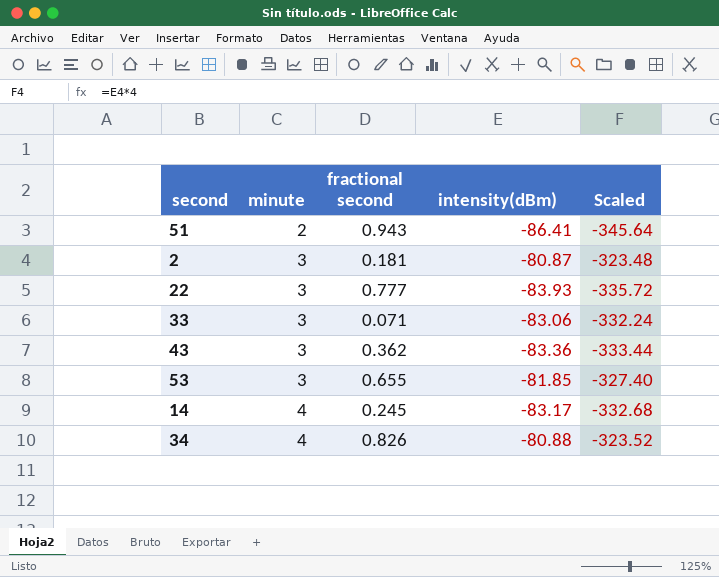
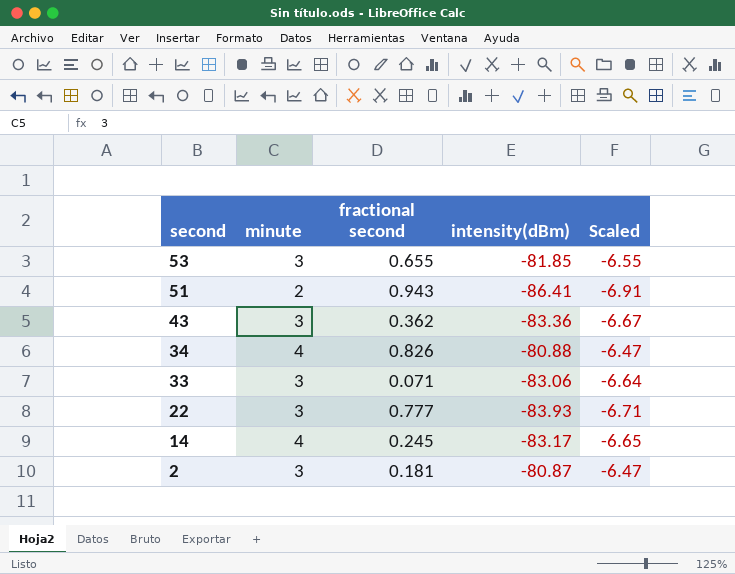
row order: minute ascending -> second descending
column Scaled | formula: [intensity(dBm)] * 4 -> [intensity(dBm)] * 0.08

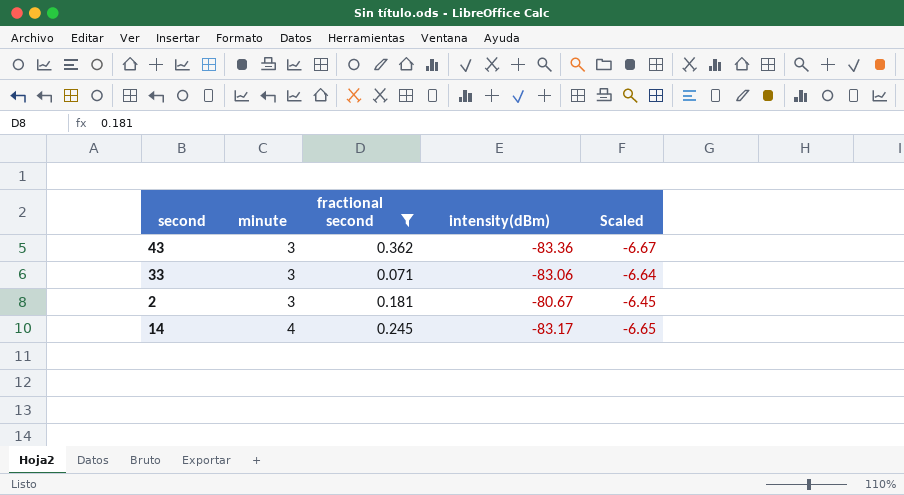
filter: none -> fractional second <= 0.362
row order: second descending -> minute ascending
2 | intensity(dBm): -80.87 -> -80.67
2 | Scaled: -6.47 -> -6.45

